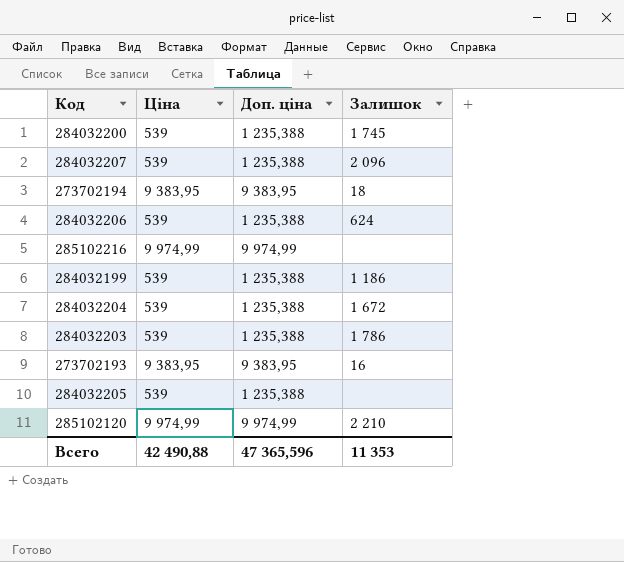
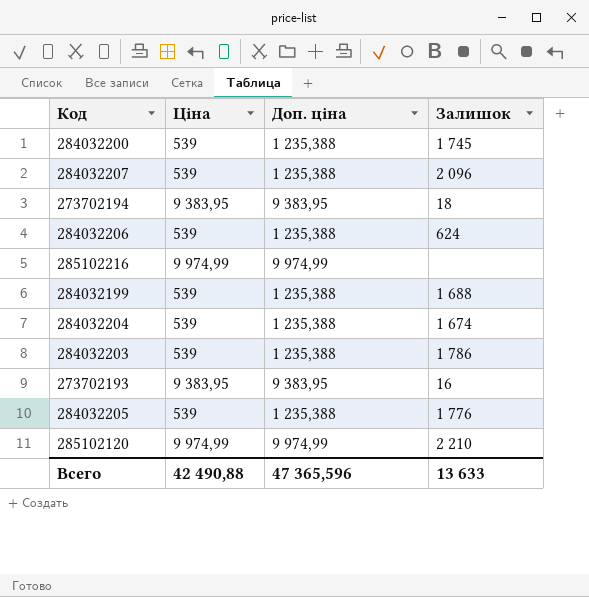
284032199 | Залишок: 1 186 -> 1 688
284032204 | Залишок: 1 672 -> 1 674
284032205 | Залишок: none -> 1 776
Всего | Залишок: 11 353 -> 13 633

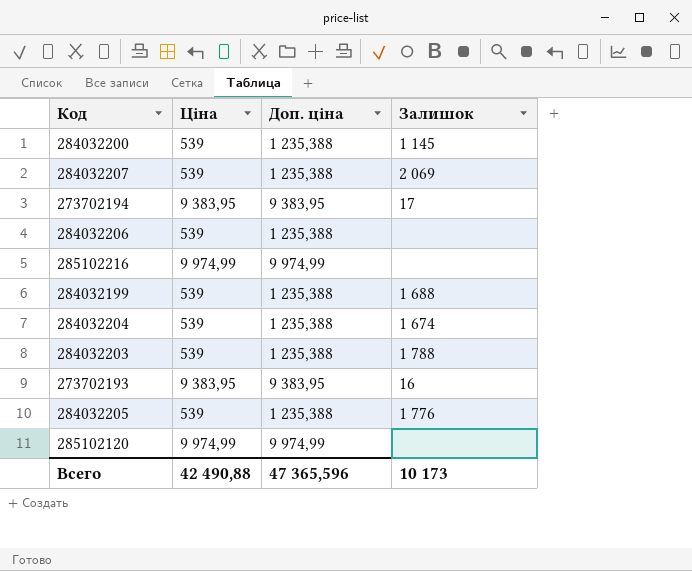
284032200 | Залишок: 1 745 -> 1 145
284032207 | Залишок: 2 096 -> 2 069
273702194 | Залишок: 18 -> 17
284032206 | Залишок: 624 -> none
284032203 | Залишок: 1 786 -> 1 788
285102120 | Залишок: 2 210 -> none
Всего | Залишок: 13 633 -> 10 173

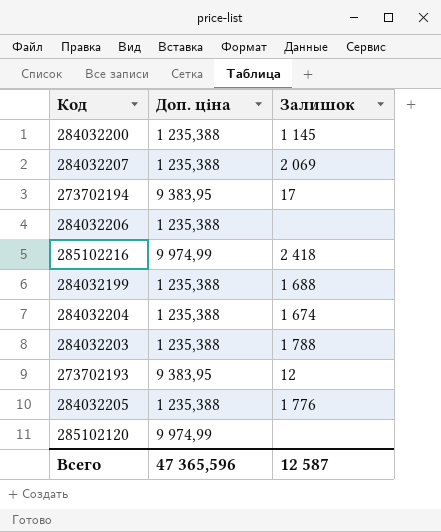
column Ціна | position: 2 -> none
285102216 | Залишок: none -> 2 418
273702193 | Залишок: 16 -> 12
Всего | Залишок: 10 173 -> 12 587

